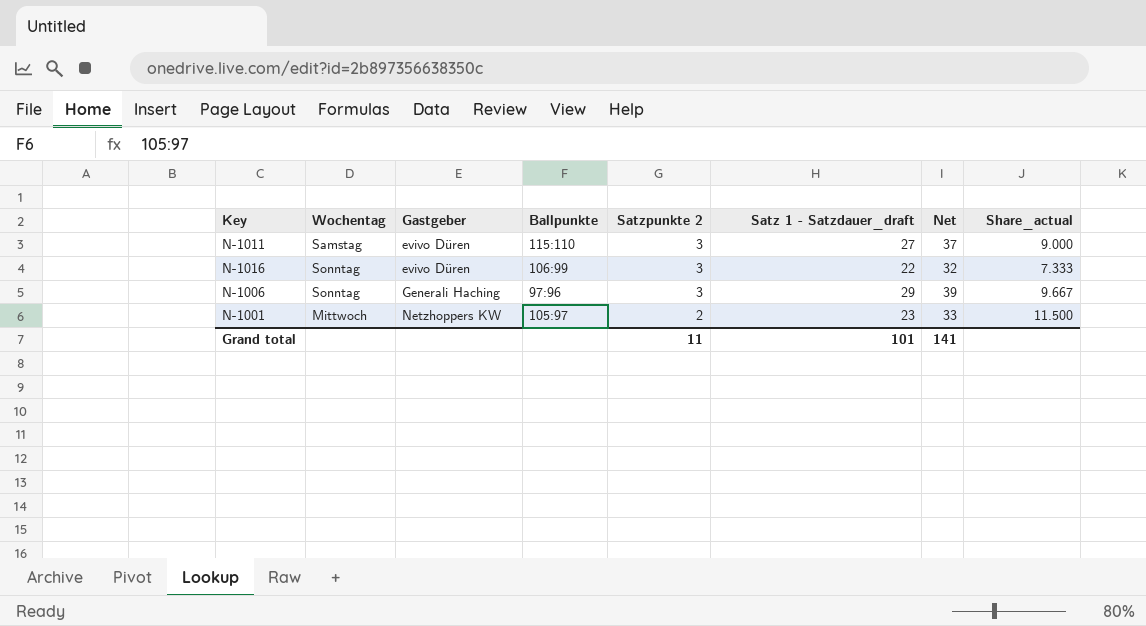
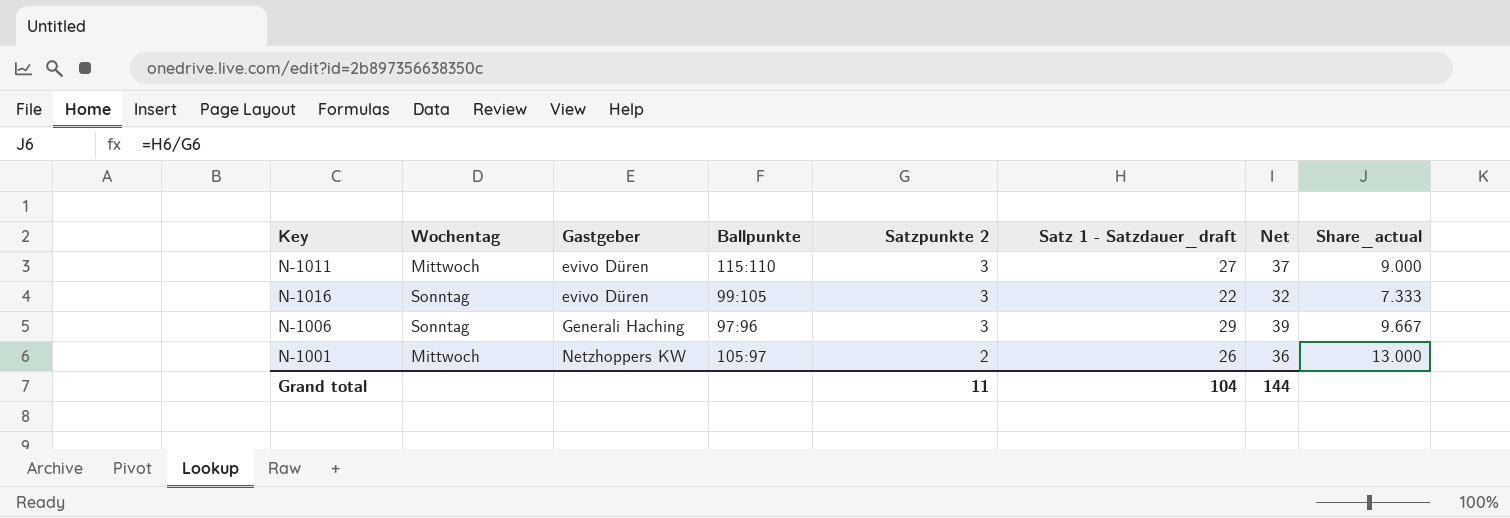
N-1011 | Wochentag: Samstag -> Mittwoch
N-1016 | Ballpunkte: 106:99 -> 99:105
N-1001 | Satz 1 - Satzdauer_draft: 23 -> 26
N-1001 | Net: 33 -> 36
N-1001 | Share_actual: 11.500 -> 13.000
Grand total | Satz 1 - Satzdauer_draft: 101 -> 104
Grand total | Net: 141 -> 144

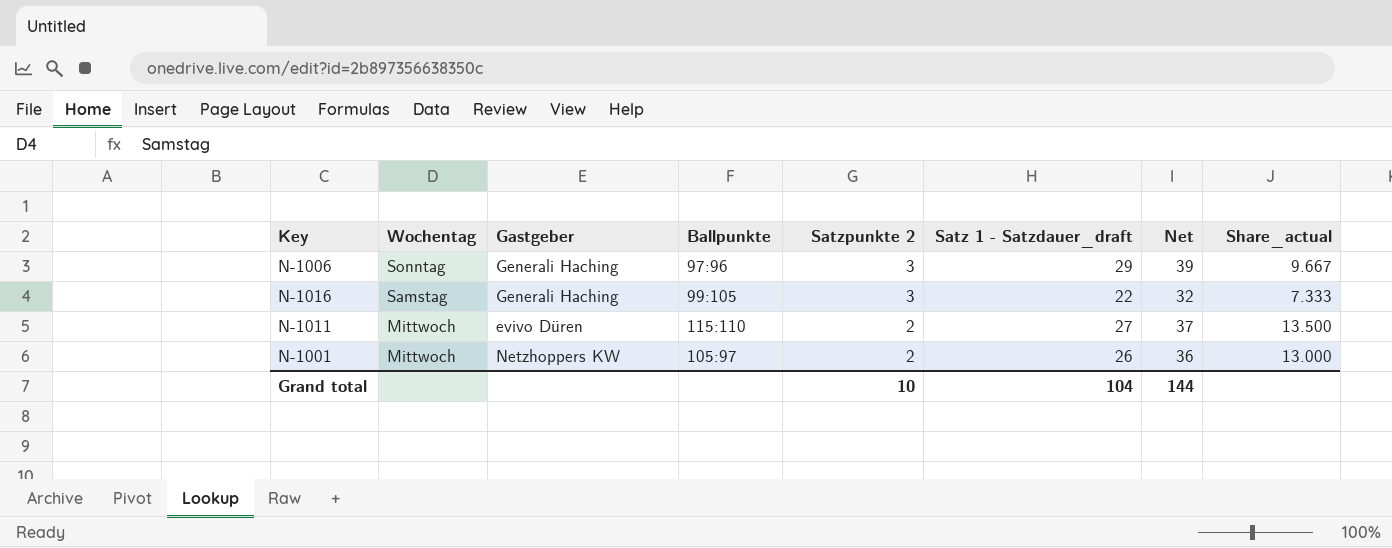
row order: Gastgeber ascending -> Wochentag descending
N-1016 | Wochentag: Sonntag -> Samstag
N-1016 | Gastgeber: evivo Düren -> Generali Haching
N-1011 | Satzpunkte 2: 3 -> 2
N-1011 | Share_actual: 9.000 -> 13.500
Grand total | Satzpunkte 2: 11 -> 10

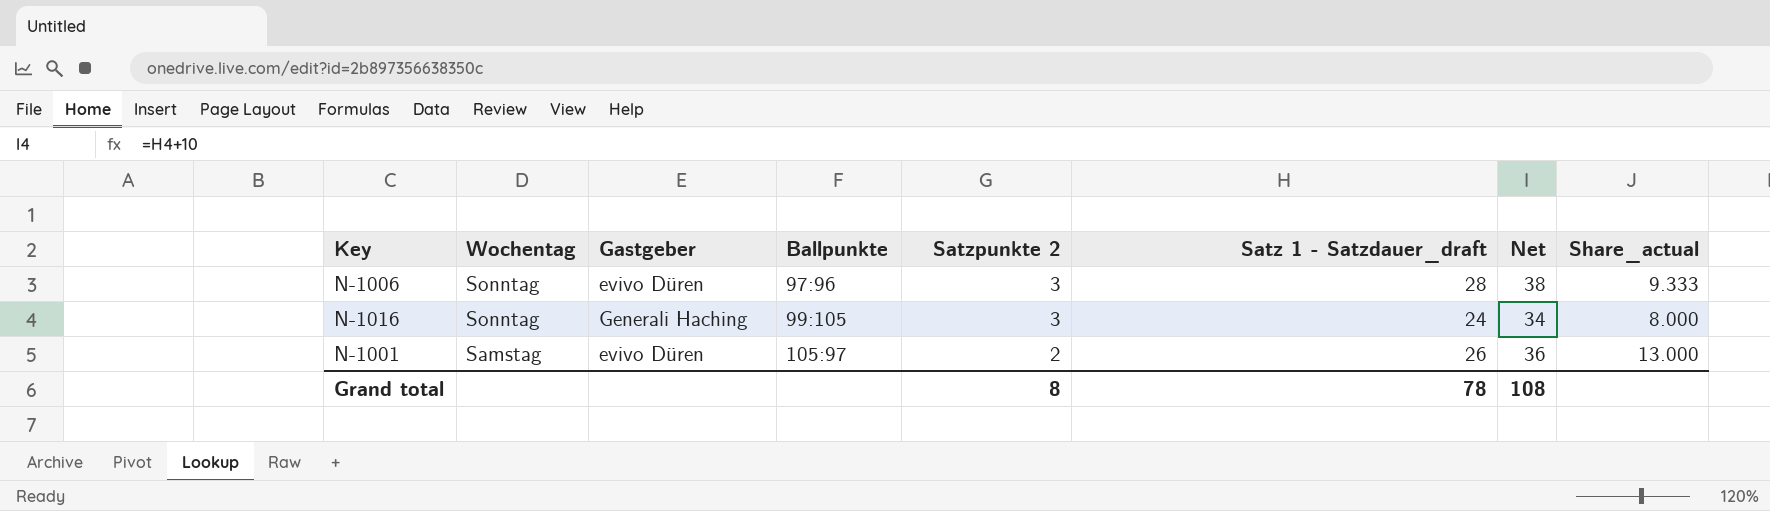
row N-1011: Mittwoch | evivo Düren | 115:110 | 2 | 27 | 37 | 13.500 -> none
N-1006 | Gastgeber: Generali Haching -> evivo Düren
N-1006 | Satz 1 - Satzdauer_draft: 29 -> 28
N-1006 | Net: 39 -> 38
N-1006 | Share_actual: 9.667 -> 9.333
N-1016 | Wochentag: Samstag -> Sonntag
N-1016 | Satz 1 - Satzdauer_draft: 22 -> 24
N-1016 | Net: 32 -> 34
N-1016 | Share_actual: 7.333 -> 8.000
N-1001 | Wochentag: Mittwoch -> Samstag
N-1001 | Gastgeber: Netzhoppers KW -> evivo Düren
Grand total | Satzpunkte 2: 10 -> 8
Grand total | Satz 1 - Satzdauer_draft: 104 -> 78
Grand total | Net: 144 -> 108

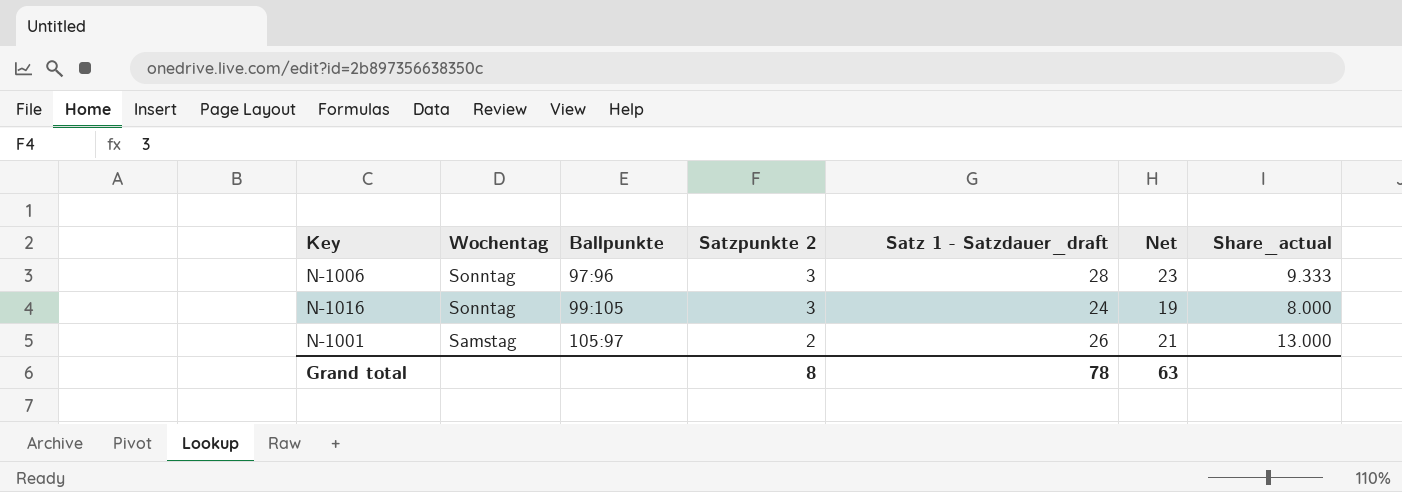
column Gastgeber | position: 3 -> none
column Net | formula: [Satz 1 - Satzdauer_draft] + 10 -> [Satz 1 - Satzdauer_draft] - 5
Grand total | Net: 108 -> 63

